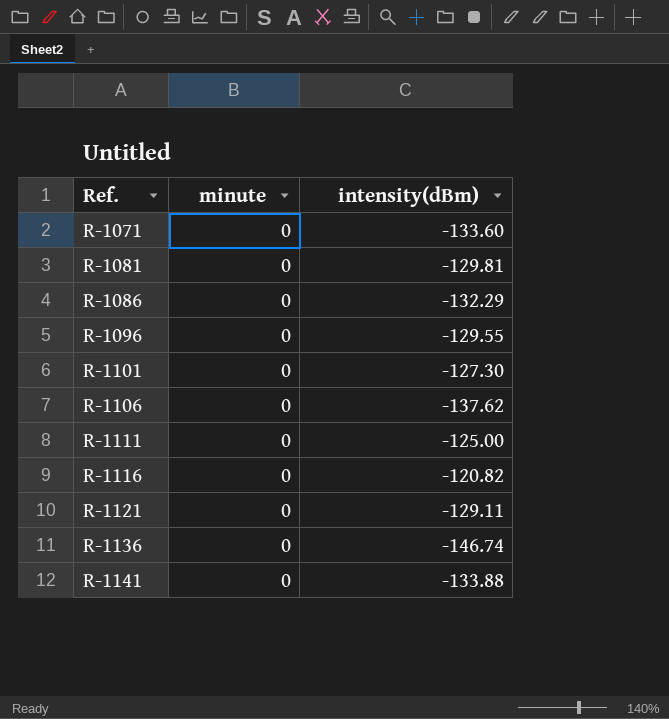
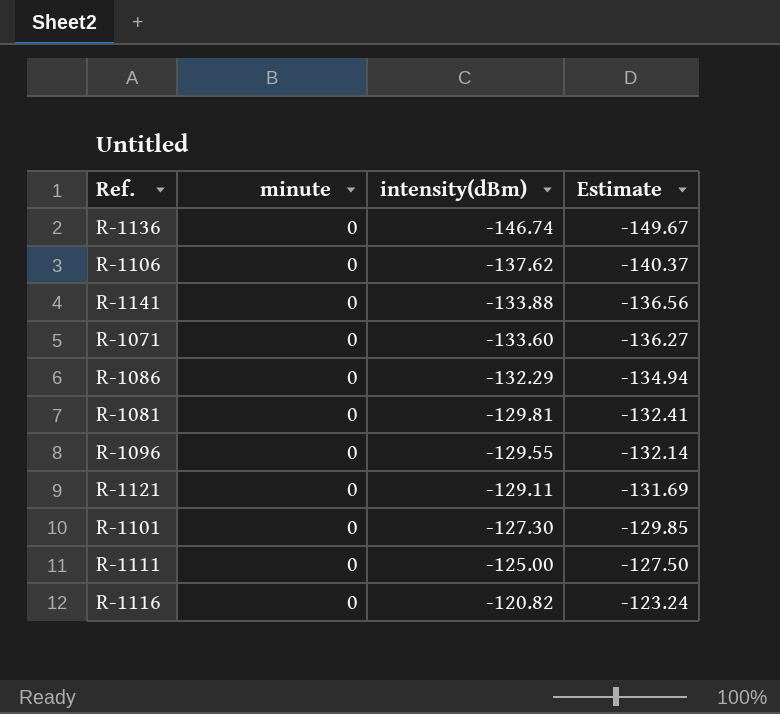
row order: Ref. ascending -> intensity(dBm) ascending
column Estimate | formula: none -> [intensity(dBm)] * 1.02

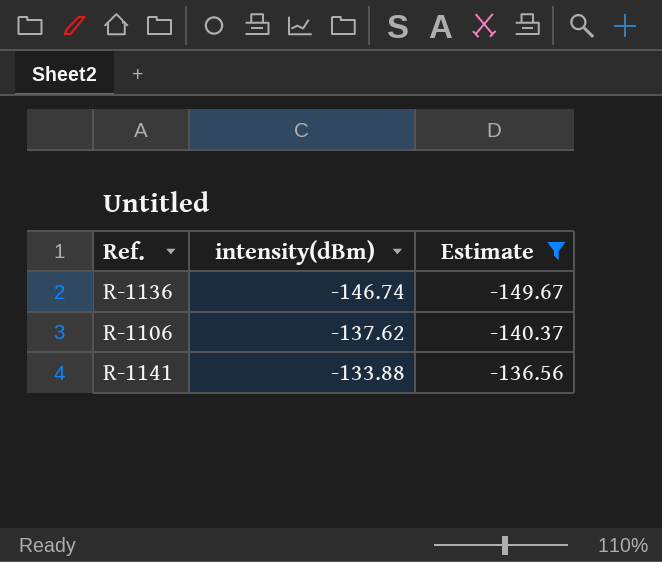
filter: none -> Estimate <= -136.56
column minute | position: 2 -> none

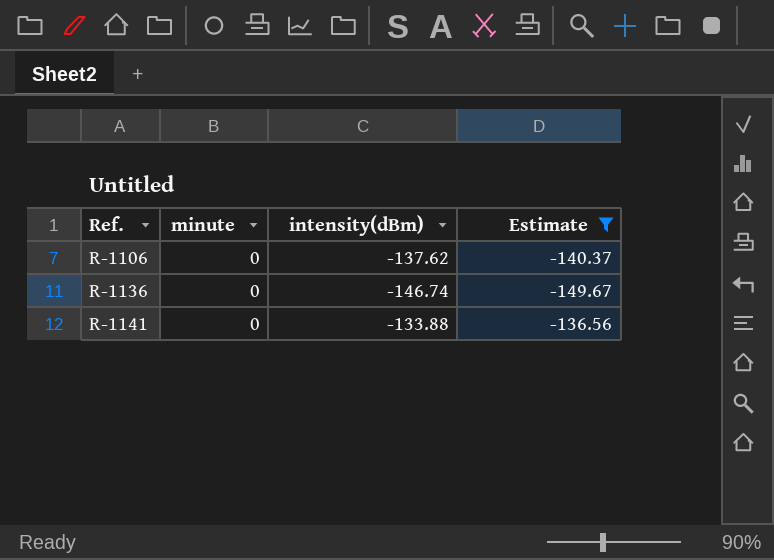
row order: intensity(dBm) ascending -> Ref. ascending
column minute | position: none -> 2

